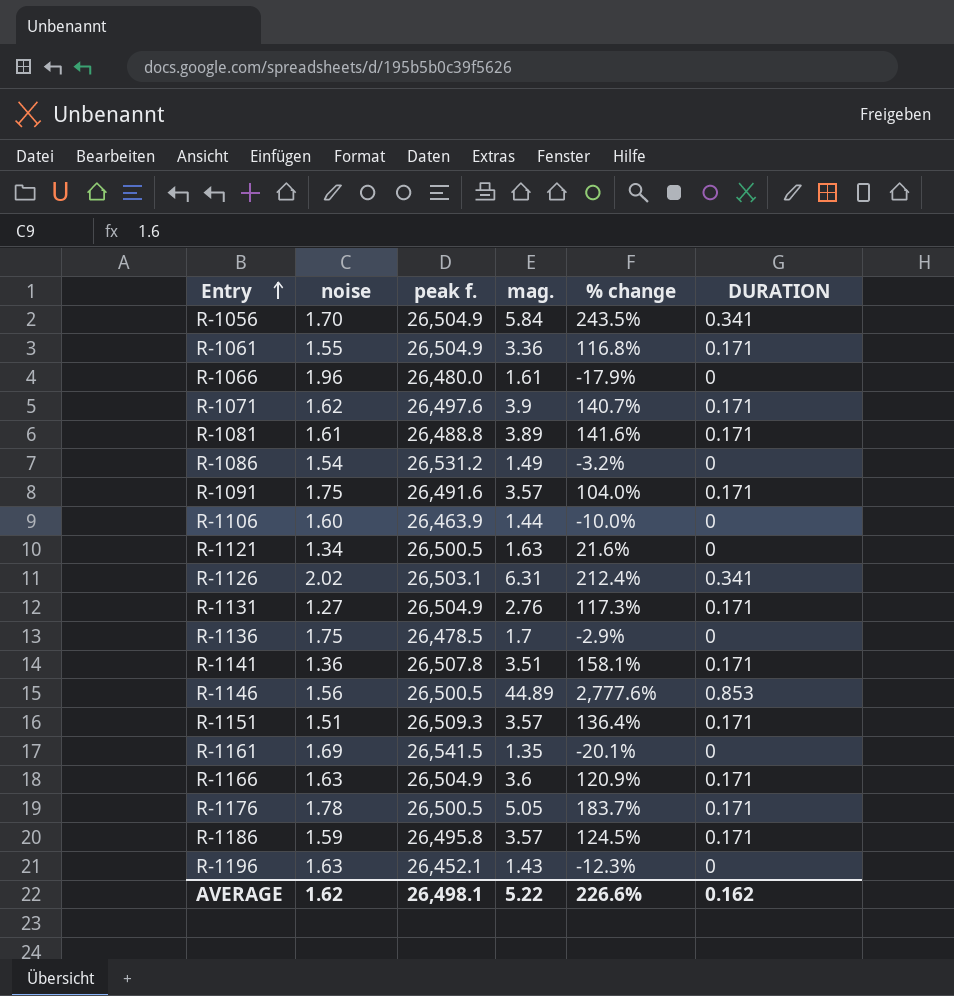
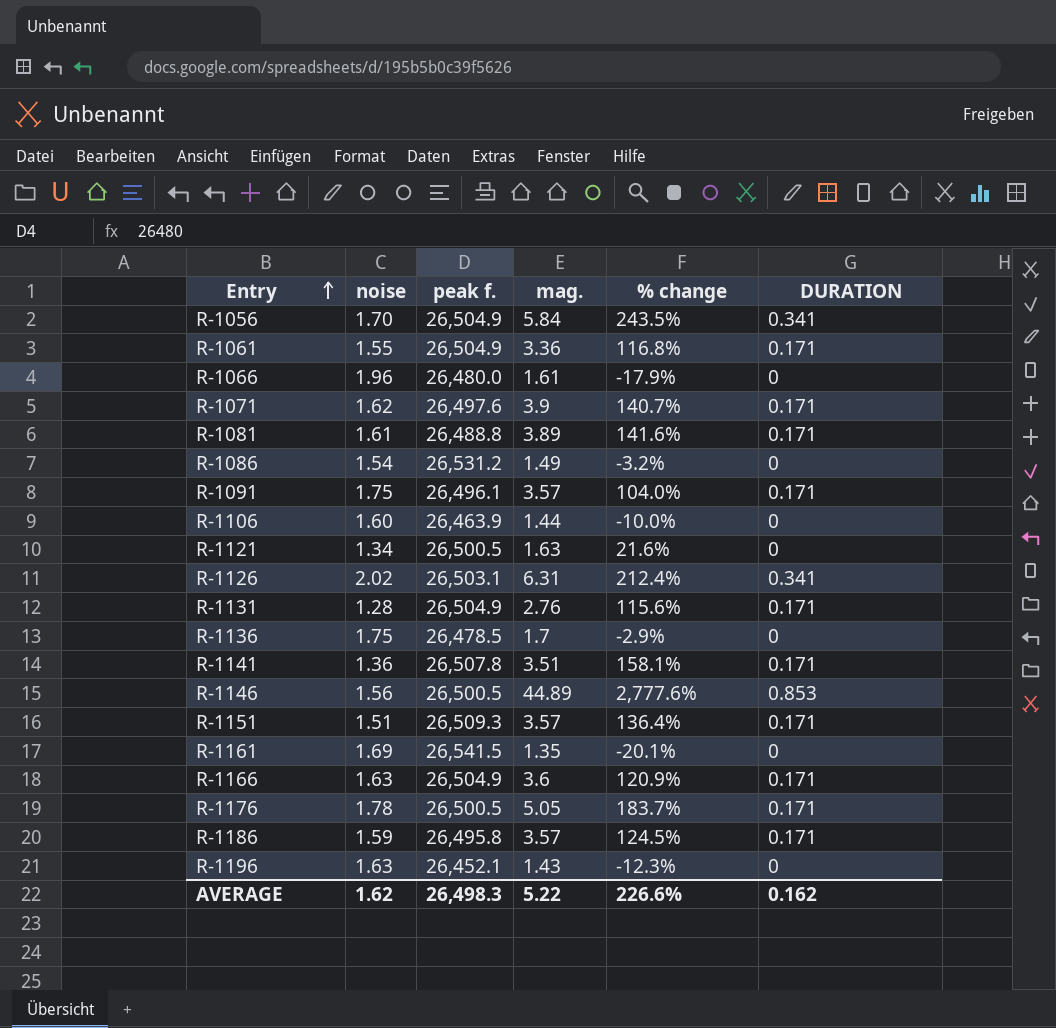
R-1091 | peak f.: 26,491.6 -> 26,496.1
R-1131 | noise: 1.27 -> 1.28
R-1131 | % change: 117.3% -> 115.6%
AVERAGE | peak f.: 26,498.1 -> 26,498.3

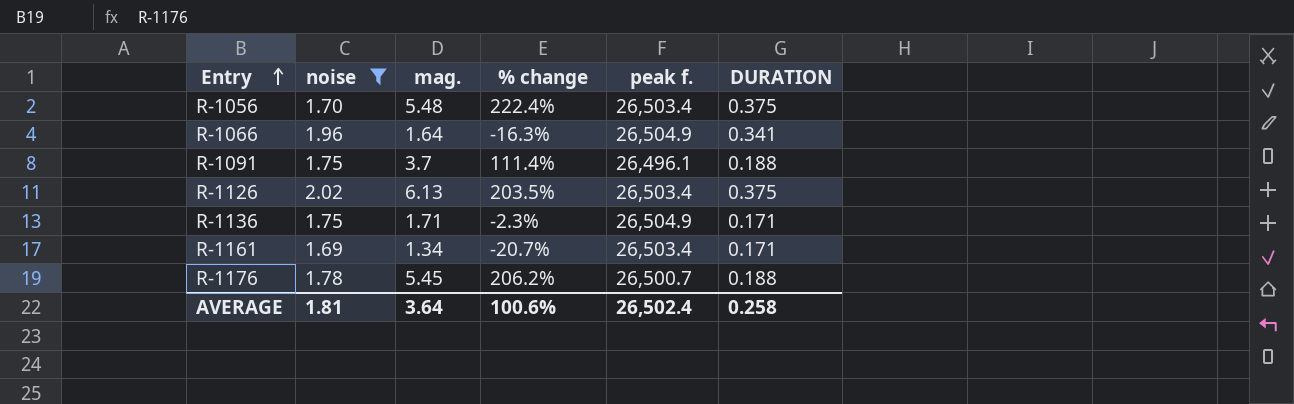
filter: none -> noise >= 1.69
column peak f. | position: 3 -> 5
R-1056 | mag.: 5.84 -> 5.48
R-1056 | % change: 243.5% -> 222.4%
R-1056 | peak f.: 26,504.9 -> 26,503.4
R-1056 | DURATION: 0.341 -> 0.375
R-1066 | mag.: 1.61 -> 1.64
R-1066 | % change: -17.9% -> -16.3%
R-1066 | peak f.: 26,480.0 -> 26,504.9
R-1066 | DURATION: 0 -> 0.341
R-1091 | mag.: 3.57 -> 3.7
R-1091 | % change: 104.0% -> 111.4%
R-1091 | DURATION: 0.171 -> 0.188
R-1126 | mag.: 6.31 -> 6.13
R-1126 | % change: 212.4% -> 203.5%
R-1126 | peak f.: 26,503.1 -> 26,503.4
R-1126 | DURATION: 0.341 -> 0.375
R-1136 | mag.: 1.7 -> 1.71
R-1136 | % change: -2.9% -> -2.3%
R-1136 | peak f.: 26,478.5 -> 26,504.9
R-1136 | DURATION: 0 -> 0.171
R-1161 | mag.: 1.35 -> 1.34
R-1161 | % change: -20.1% -> -20.7%
R-1161 | peak f.: 26,541.5 -> 26,503.4
R-1161 | DURATION: 0 -> 0.171
R-1176 | mag.: 5.05 -> 5.45
R-1176 | % change: 183.7% -> 206.2%
R-1176 | peak f.: 26,500.5 -> 26,500.7
R-1176 | DURATION: 0.171 -> 0.188
AVERAGE | noise: 1.62 -> 1.81
AVERAGE | mag.: 5.22 -> 3.64
AVERAGE | % change: 226.6% -> 100.6%
AVERAGE | peak f.: 26,498.3 -> 26,502.4
AVERAGE | DURATION: 0.162 -> 0.258

